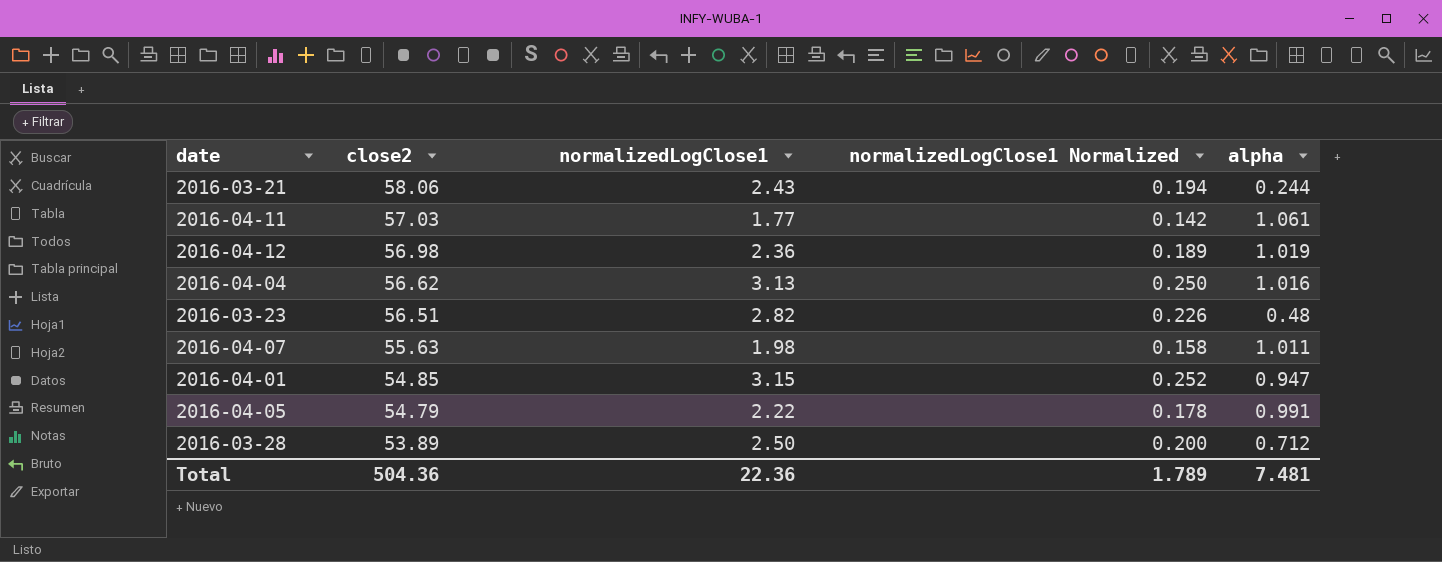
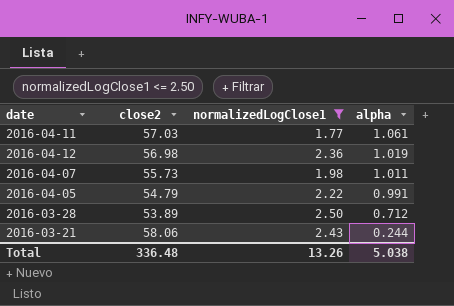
filter: none -> normalizedLogClose1 <= 2.50
row order: close2 descending -> alpha descending
column normalizedLogClose1 Normalized | formula: [normalizedLogClose1] * 0.08 -> none
2016-04-07 | close2: 55.63 -> 55.73
Total | close2: 504.36 -> 336.48
Total | normalizedLogClose1: 22.36 -> 13.26
Total | alpha: 7.481 -> 5.038

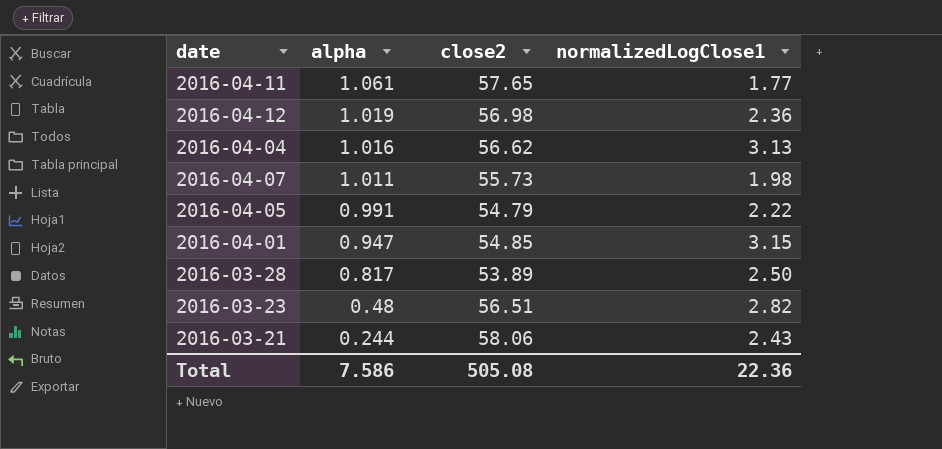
filter: normalizedLogClose1 <= 2.50 -> none
column alpha | position: 4 -> 2
2016-04-11 | close2: 57.03 -> 57.65
2016-03-28 | alpha: 0.712 -> 0.817
Total | alpha: 5.038 -> 7.586
Total | close2: 336.48 -> 505.08
Total | normalizedLogClose1: 13.26 -> 22.36

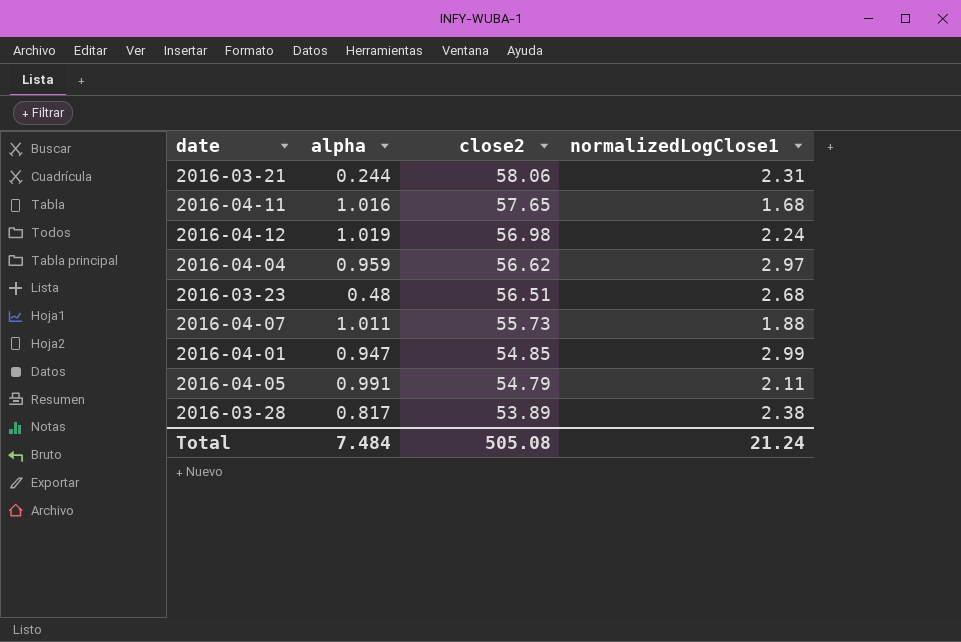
row order: alpha descending -> close2 descending
2016-03-21 | normalizedLogClose1: 2.43 -> 2.31
2016-04-11 | alpha: 1.061 -> 1.016
2016-04-11 | normalizedLogClose1: 1.77 -> 1.68
2016-04-12 | normalizedLogClose1: 2.36 -> 2.24
2016-04-04 | alpha: 1.016 -> 0.959
2016-04-04 | normalizedLogClose1: 3.13 -> 2.97
2016-03-23 | normalizedLogClose1: 2.82 -> 2.68
2016-04-07 | normalizedLogClose1: 1.98 -> 1.88
2016-04-01 | normalizedLogClose1: 3.15 -> 2.99
2016-04-05 | normalizedLogClose1: 2.22 -> 2.11
2016-03-28 | normalizedLogClose1: 2.50 -> 2.38
Total | alpha: 7.586 -> 7.484
Total | normalizedLogClose1: 22.36 -> 21.24

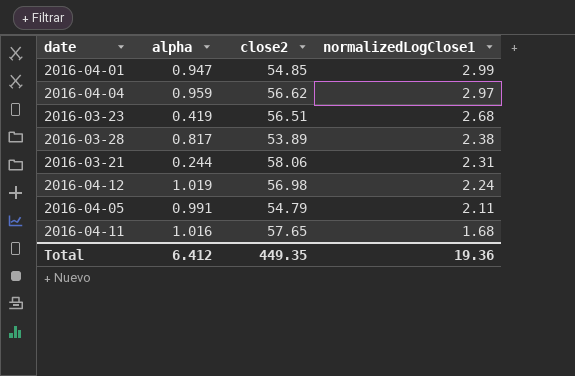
row order: close2 descending -> normalizedLogClose1 descending
row 2016-04-07: 1.011 | 55.73 | 1.88 -> none
2016-03-23 | alpha: 0.48 -> 0.419
Total | alpha: 7.484 -> 6.412
Total | close2: 505.08 -> 449.35
Total | normalizedLogClose1: 21.24 -> 19.36

